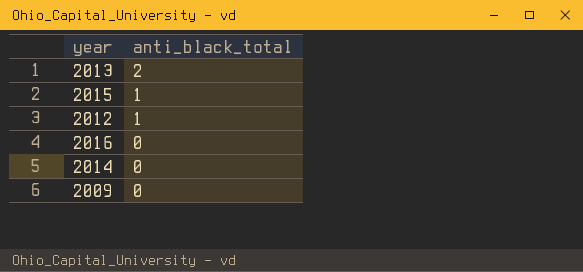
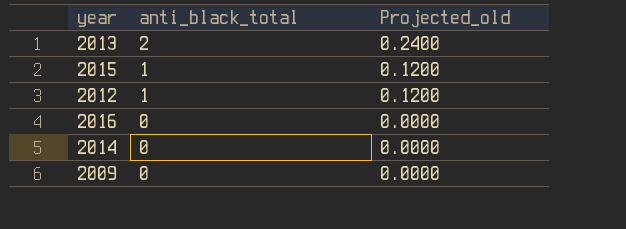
column Projected_old | formula: none -> [anti_black_total] * 0.12

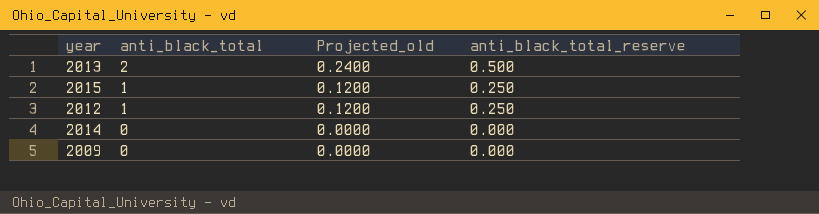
column anti_black_total_reserve | formula: none -> [anti_black_total] * 0.25
row 2016: 0 | 0.0000 -> none

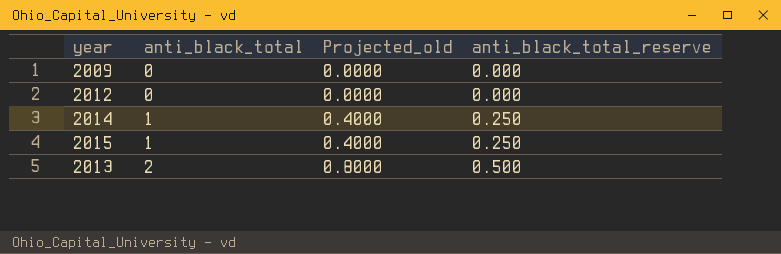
row order: anti_black_total descending -> anti_black_total ascending
column Projected_old | formula: [anti_black_total] * 0.12 -> [anti_black_total] * 0.4
2012 | anti_black_total: 1 -> 0
2012 | anti_black_total_reserve: 0.250 -> 0.000
2014 | anti_black_total: 0 -> 1
2014 | anti_black_total_reserve: 0.000 -> 0.250

